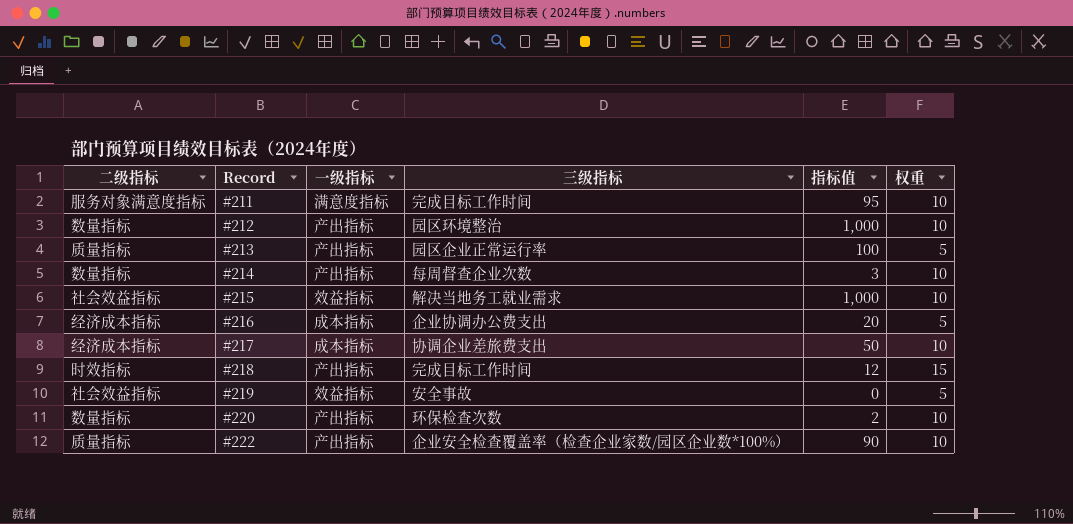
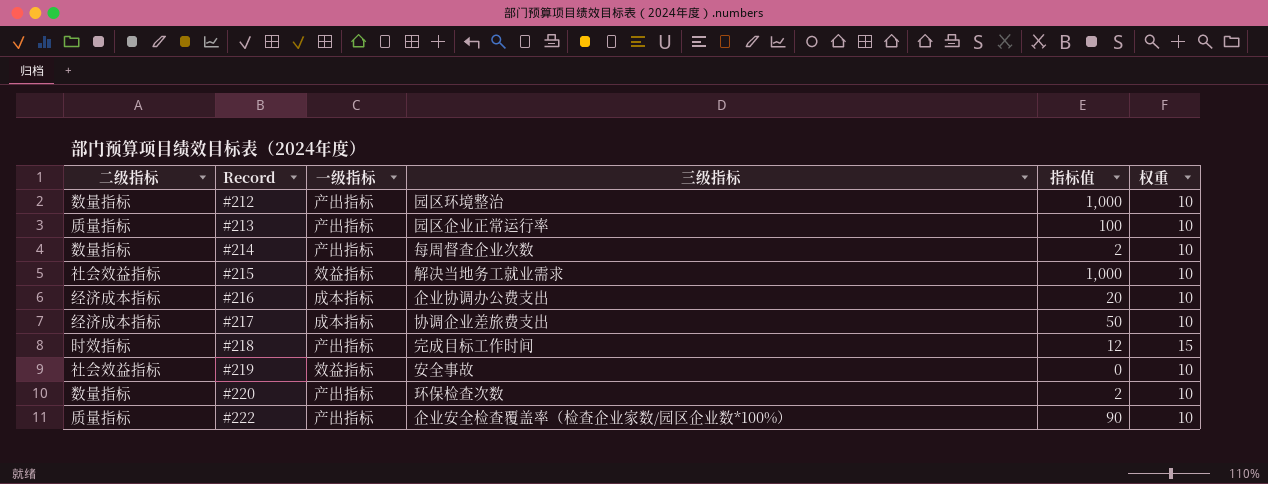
row #211: 服务对象满意度指标 | 满意度指标 | 完成目标工作时间 | 95 | 10 -> none
#213 | 权重: 5 -> 10
#214 | 指标值: 3 -> 2
#216 | 权重: 5 -> 10
#219 | 权重: 5 -> 10

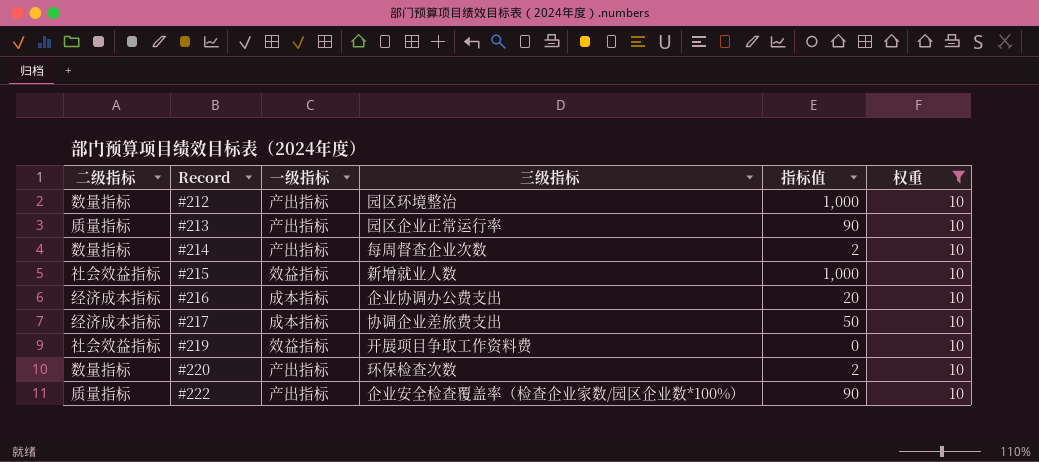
filter: none -> 权重 = 10
#213 | 指标值: 100 -> 90
#215 | 三级指标: 解决当地务工就业需求 -> 新增就业人数
#219 | 三级指标: 安全事故 -> 开展项目争取工作资料费

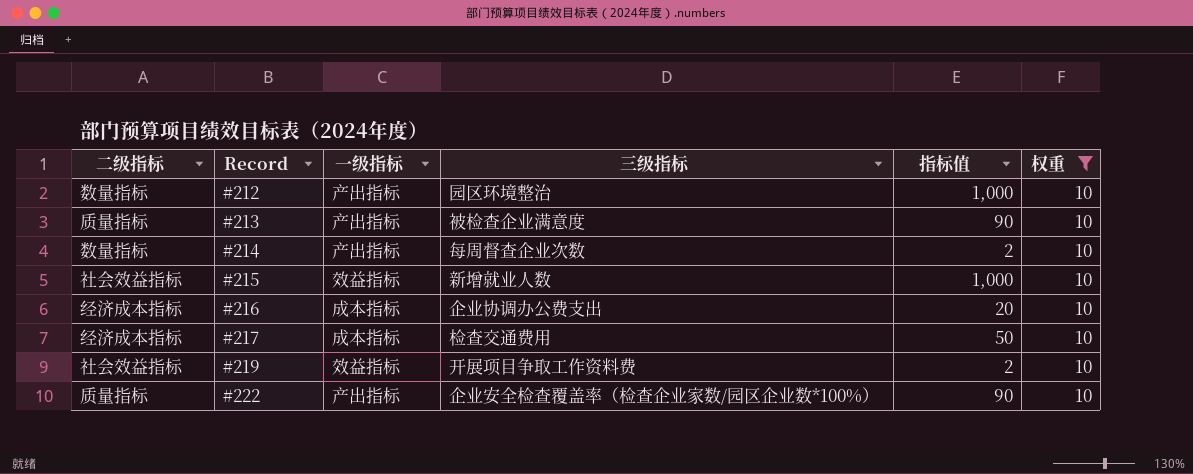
row #220: 数量指标 | 产出指标 | 环保检查次数 | 2 | 10 -> none
#213 | 三级指标: 园区企业正常运行率 -> 被检查企业满意度
#217 | 三级指标: 协调企业差旅费支出 -> 检查交通费用
#219 | 指标值: 0 -> 2

